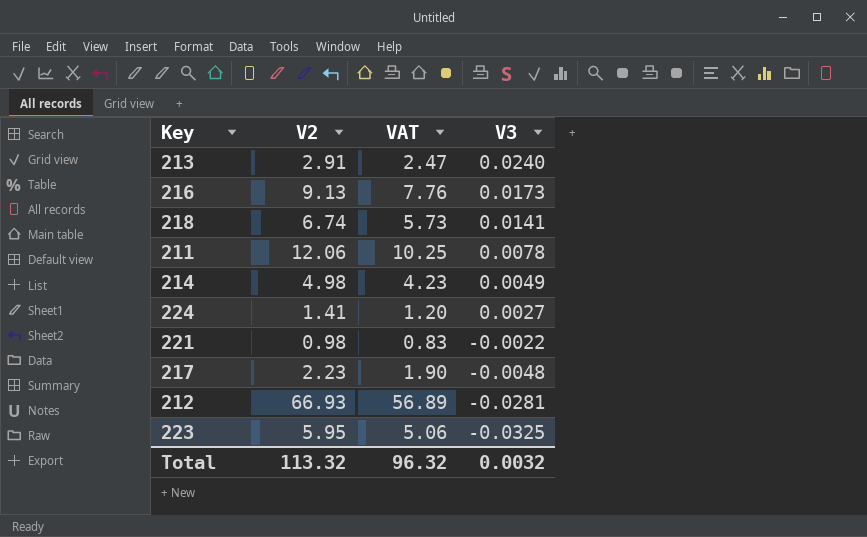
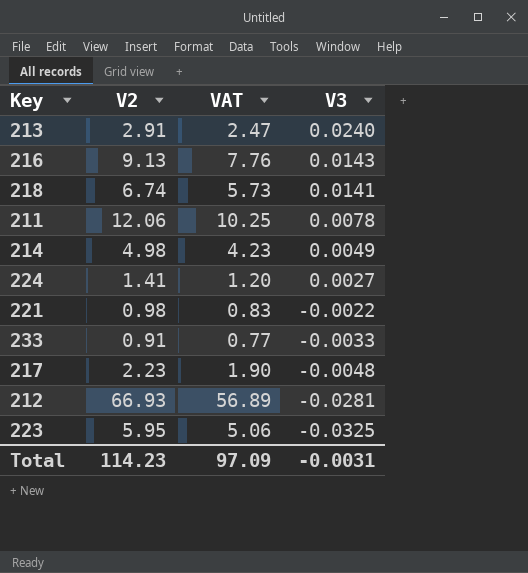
216 | V3: 0.0173 -> 0.0143
row 233: none -> 0.91 | 0.77 | -0.0033
Total | V2: 113.32 -> 114.23
Total | VAT: 96.32 -> 97.09
Total | V3: 0.0032 -> -0.0031

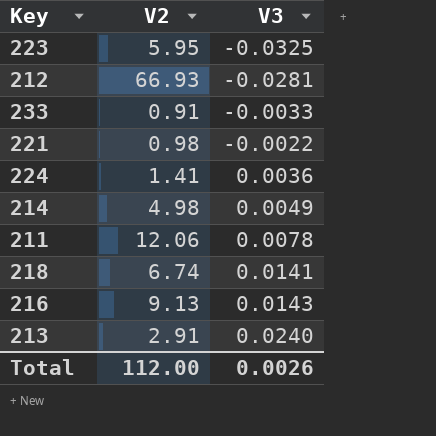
row order: V3 descending -> V3 ascending
column VAT | formula: [V2] * 0.85 -> none
row 217: 2.23 | 1.90 | -0.0048 -> none
224 | V3: 0.0027 -> 0.0036
Total | V2: 114.23 -> 112.00
Total | V3: -0.0031 -> 0.0026

